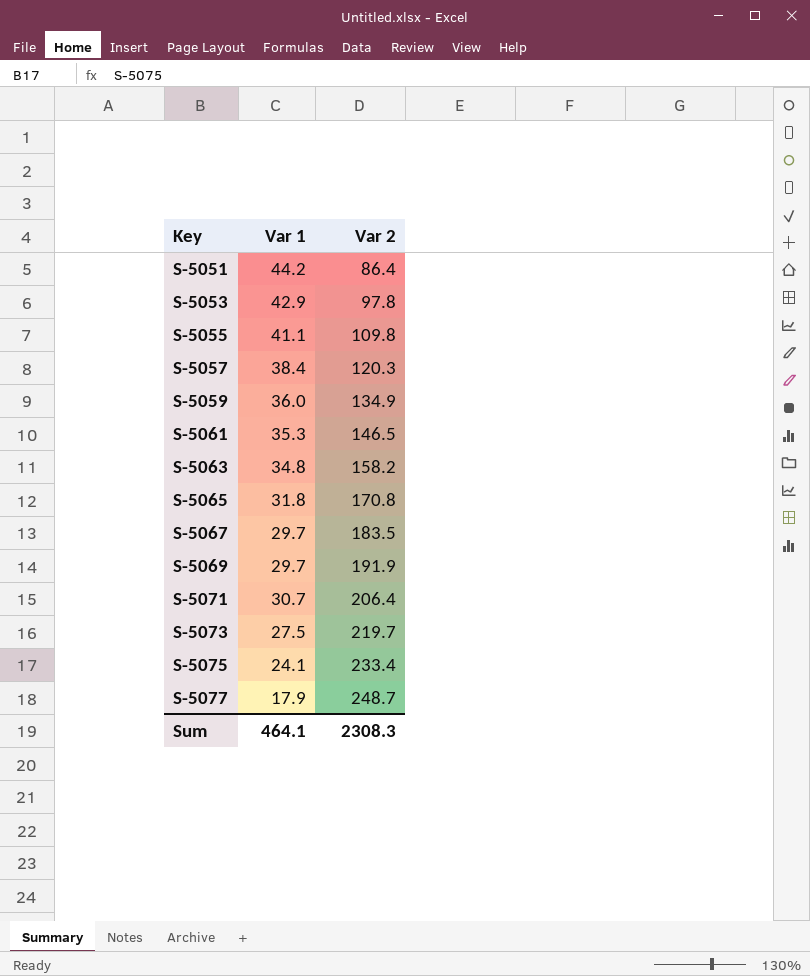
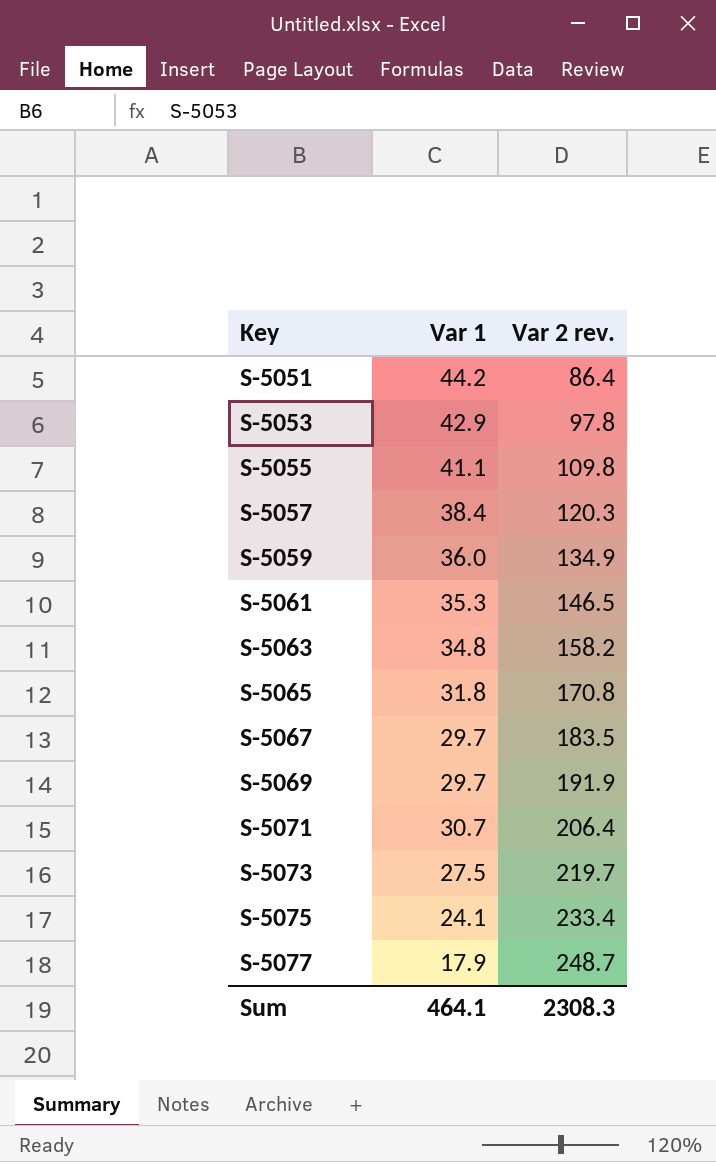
column name: Var 2 -> Var 2 rev.

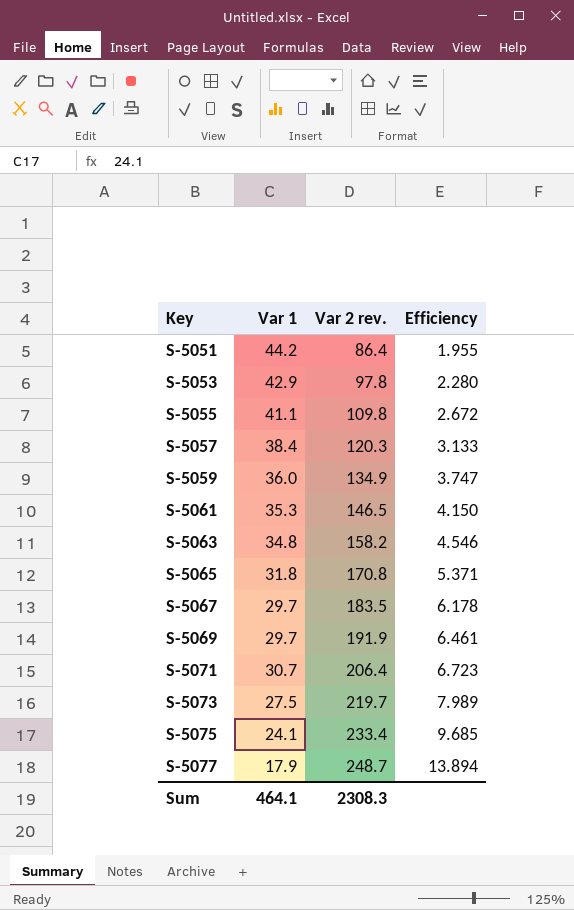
column Efficiency | formula: none -> [Var 2 rev.] / [Var 1]

